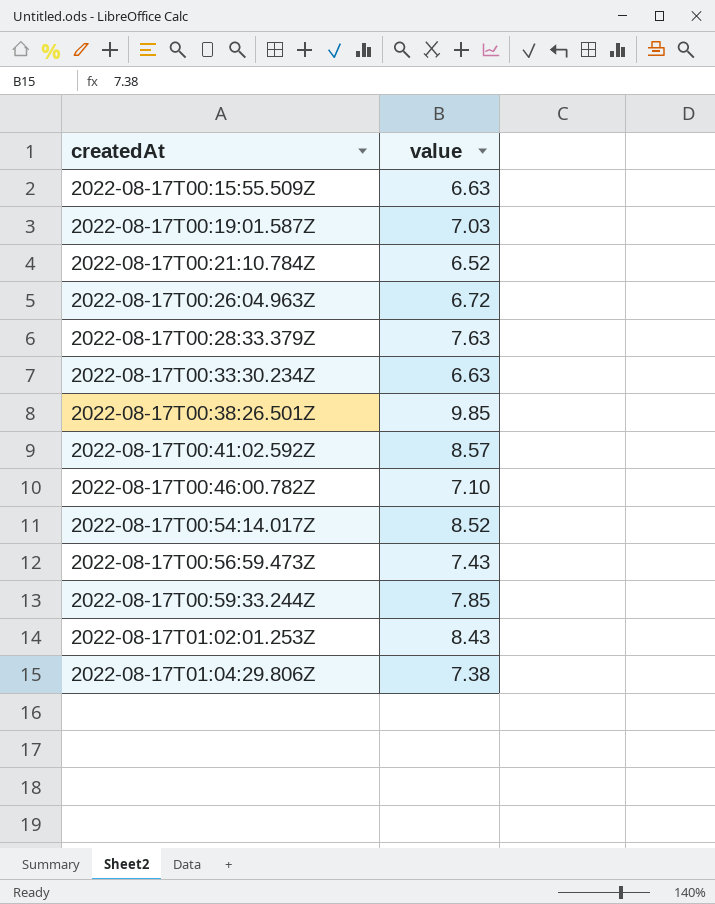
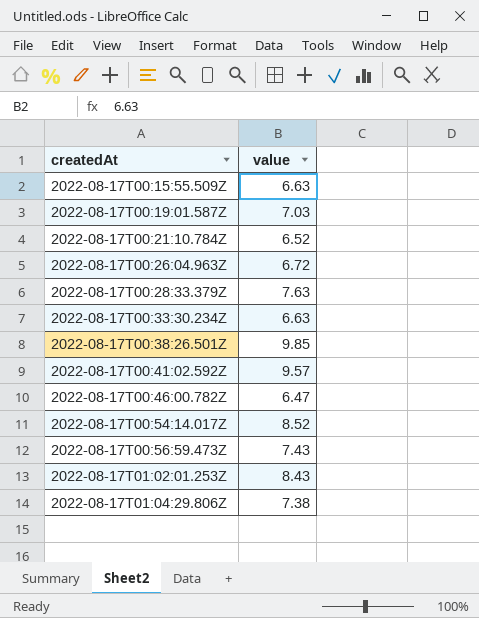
row 2022-08-17T00:59:33.244Z: 7.85 -> none
2022-08-17T00:41:02.592Z | value: 8.57 -> 9.57
2022-08-17T00:46:00.782Z | value: 7.10 -> 6.47

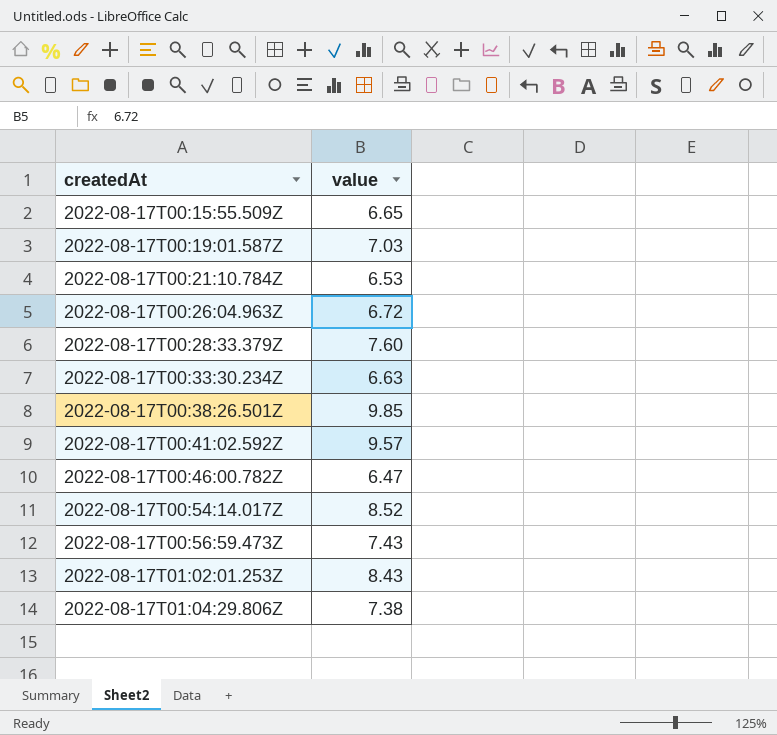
2022-08-17T00:15:55.509Z | value: 6.63 -> 6.65
2022-08-17T00:21:10.784Z | value: 6.52 -> 6.53
2022-08-17T00:28:33.379Z | value: 7.63 -> 7.60

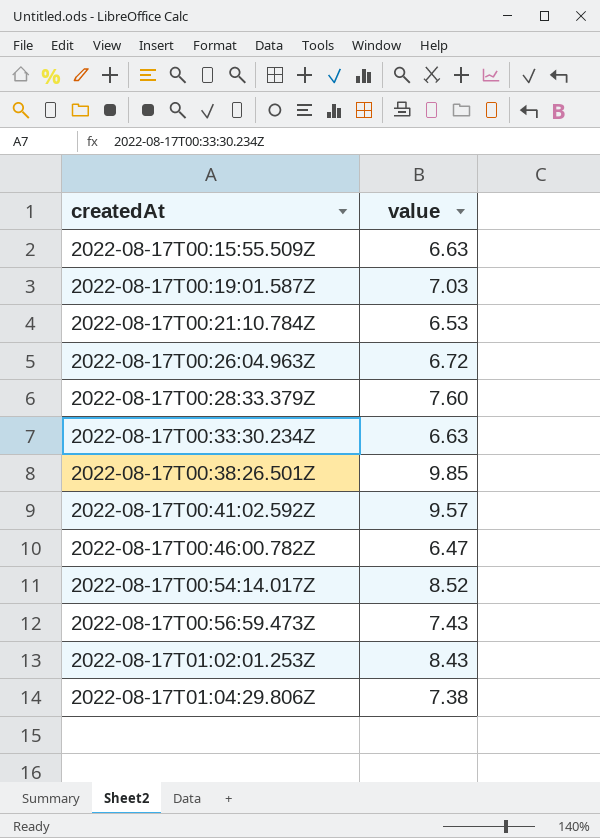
2022-08-17T00:15:55.509Z | value: 6.65 -> 6.63

